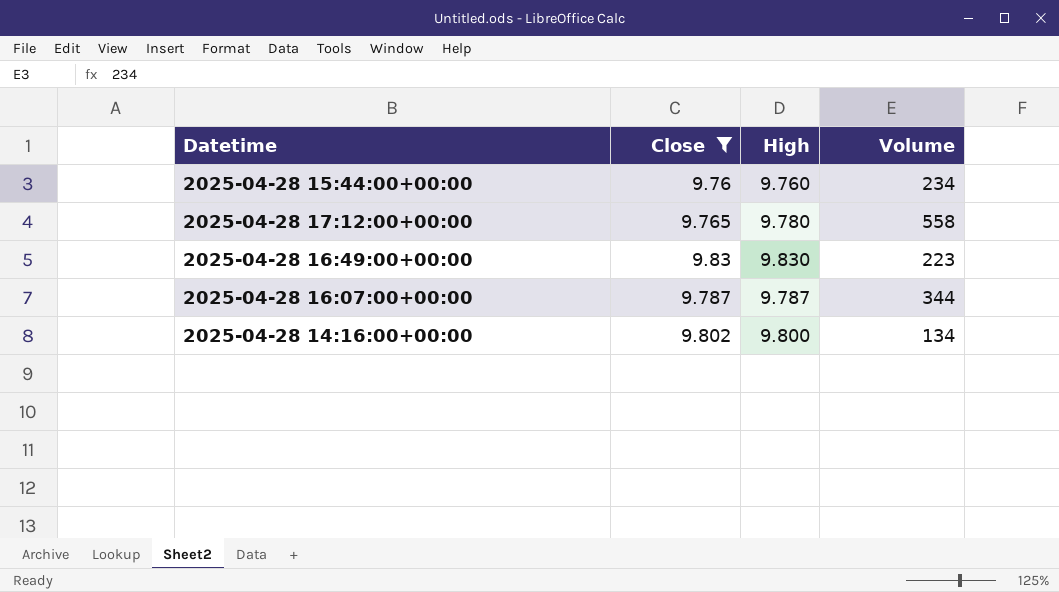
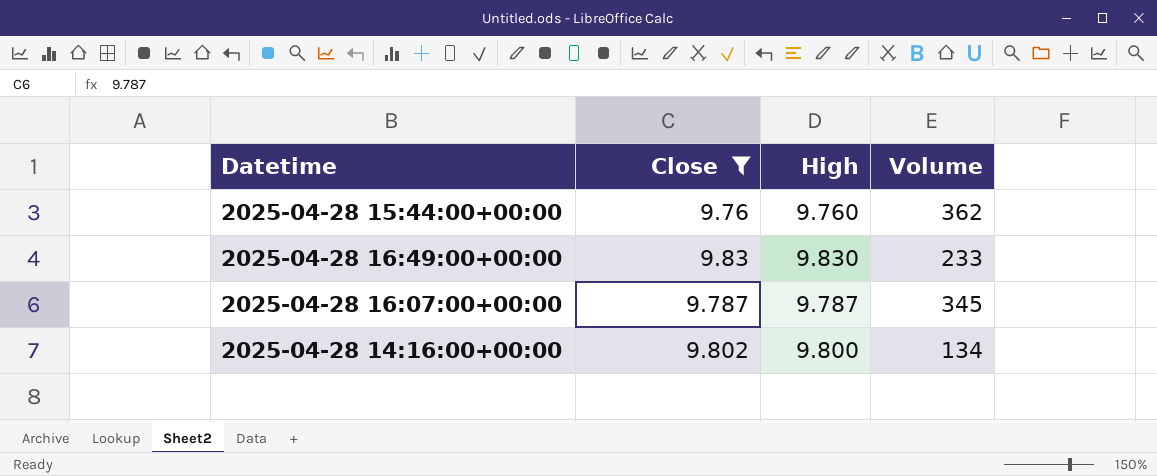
row 2025-04-28 17:12:00+00:00: 9.765 | 9.780 | 558 -> none
2025-04-28 15:44:00+00:00 | Volume: 234 -> 362
2025-04-28 16:49:00+00:00 | Volume: 223 -> 233
2025-04-28 16:07:00+00:00 | Volume: 344 -> 345

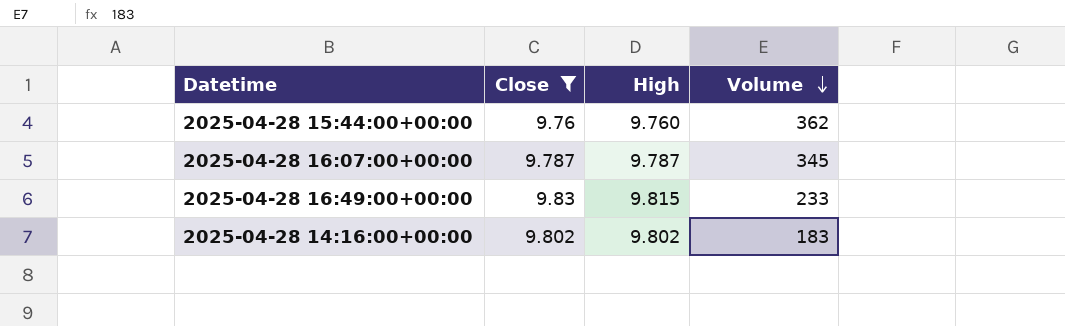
row order: none -> Volume descending
2025-04-28 16:49:00+00:00 | High: 9.830 -> 9.815
2025-04-28 14:16:00+00:00 | High: 9.800 -> 9.802
2025-04-28 14:16:00+00:00 | Volume: 134 -> 183

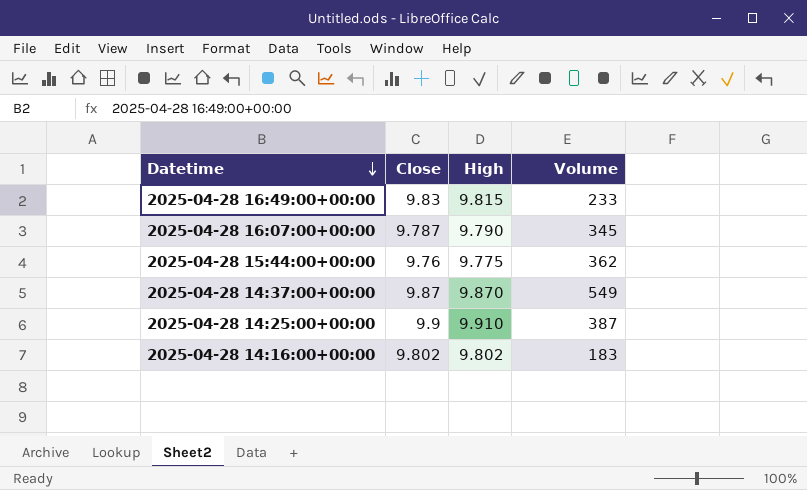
filter: Close <= 9.83 -> none
row order: Volume descending -> Datetime descending
2025-04-28 16:07:00+00:00 | High: 9.787 -> 9.790
2025-04-28 15:44:00+00:00 | High: 9.760 -> 9.775

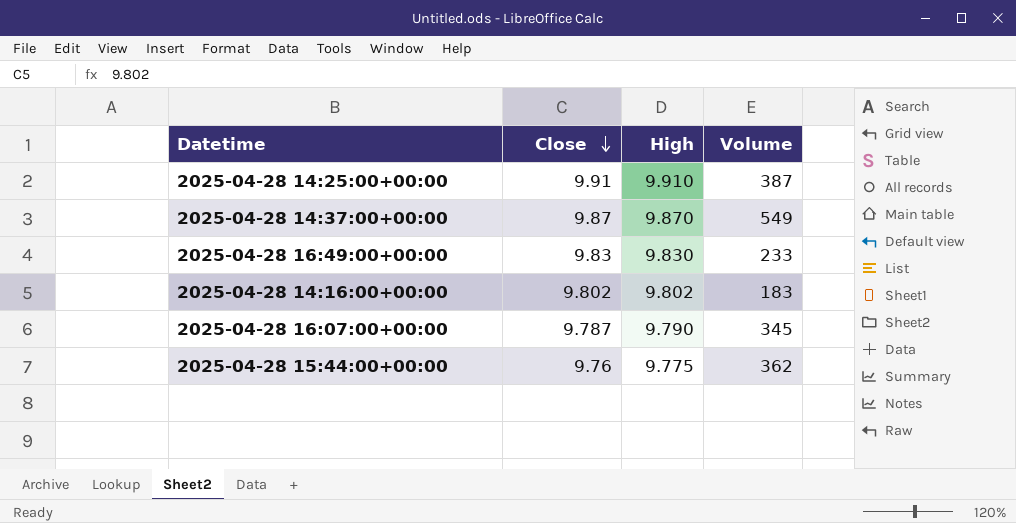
row order: Datetime descending -> Close descending
2025-04-28 14:25:00+00:00 | Close: 9.9 -> 9.91
2025-04-28 16:49:00+00:00 | High: 9.815 -> 9.830

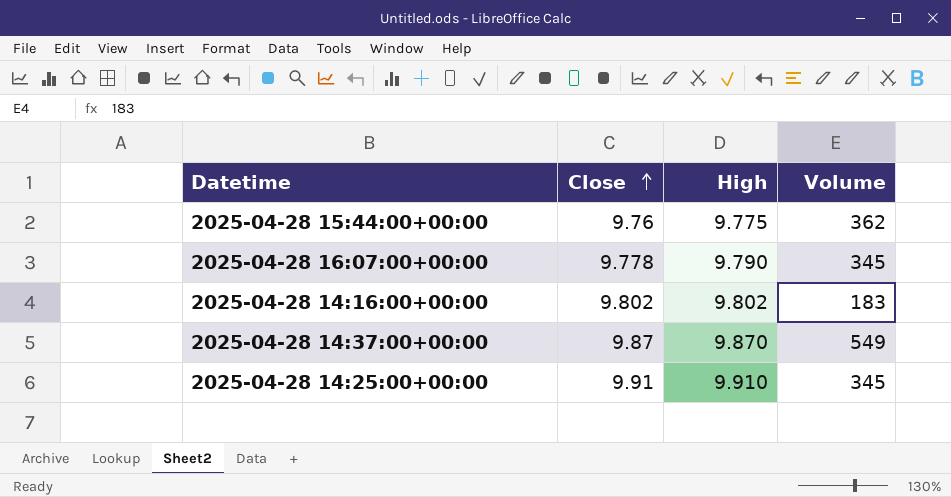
row order: Close descending -> Close ascending
row 2025-04-28 16:49:00+00:00: 9.83 | 9.830 | 233 -> none
2025-04-28 16:07:00+00:00 | Close: 9.787 -> 9.778
2025-04-28 14:25:00+00:00 | Volume: 387 -> 345

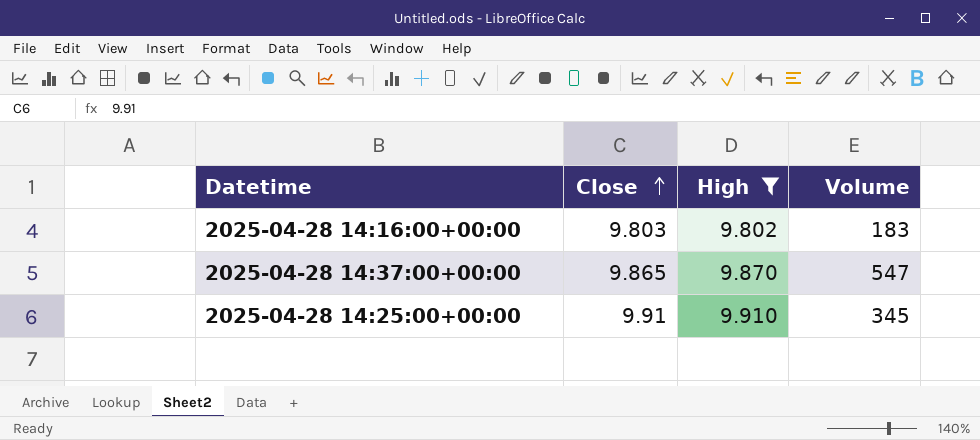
filter: none -> High >= 9.802
2025-04-28 14:16:00+00:00 | Close: 9.802 -> 9.803
2025-04-28 14:37:00+00:00 | Close: 9.87 -> 9.865
2025-04-28 14:37:00+00:00 | Volume: 549 -> 547

